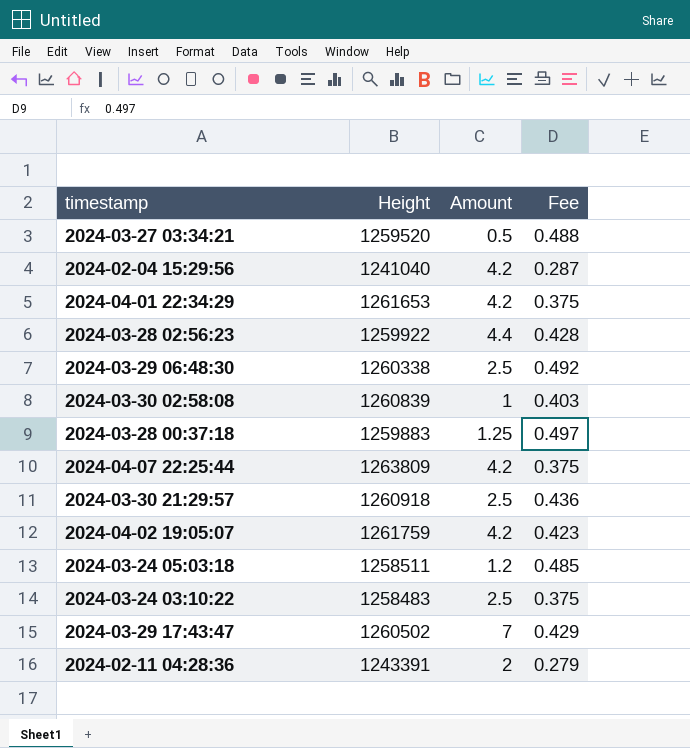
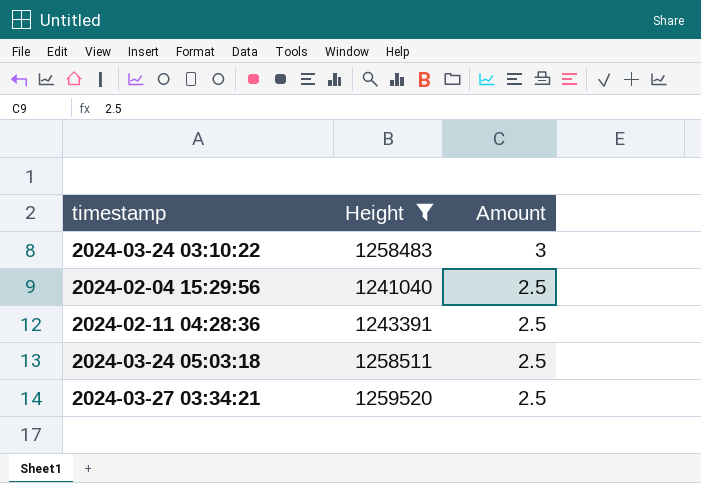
filter: none -> Height <= 1259520
row order: none -> Amount descending
column Fee | position: 4 -> none
2024-03-24 03:10:22 | Amount: 2.5 -> 3
2024-02-04 15:29:56 | Amount: 4.2 -> 2.5
2024-02-11 04:28:36 | Amount: 2 -> 2.5
2024-03-24 05:03:18 | Amount: 1.2 -> 2.5
2024-03-27 03:34:21 | Amount: 0.5 -> 2.5

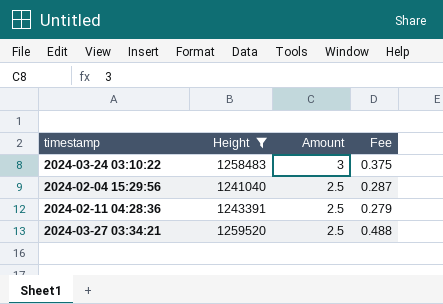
column Fee | position: none -> 4
row 2024-03-24 05:03:18: 1258511 | 2.5 -> none

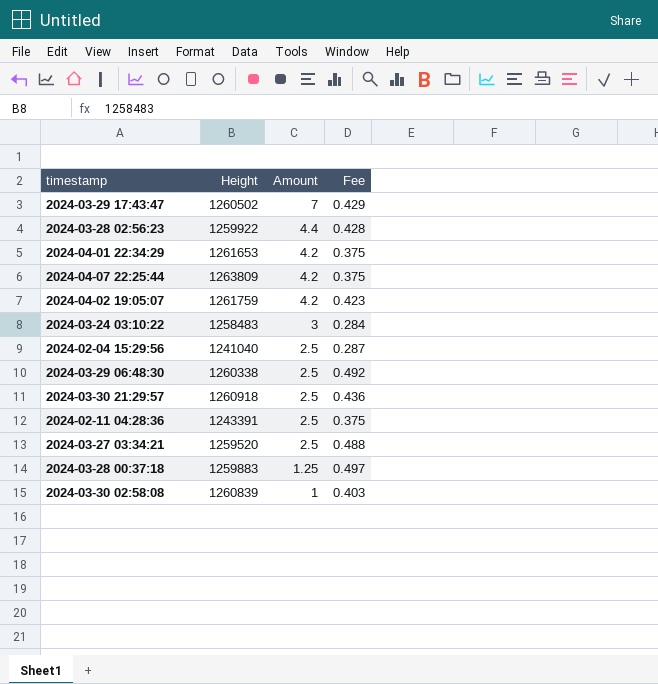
filter: Height <= 1259520 -> none
2024-03-24 03:10:22 | Fee: 0.375 -> 0.284
2024-02-11 04:28:36 | Fee: 0.279 -> 0.375

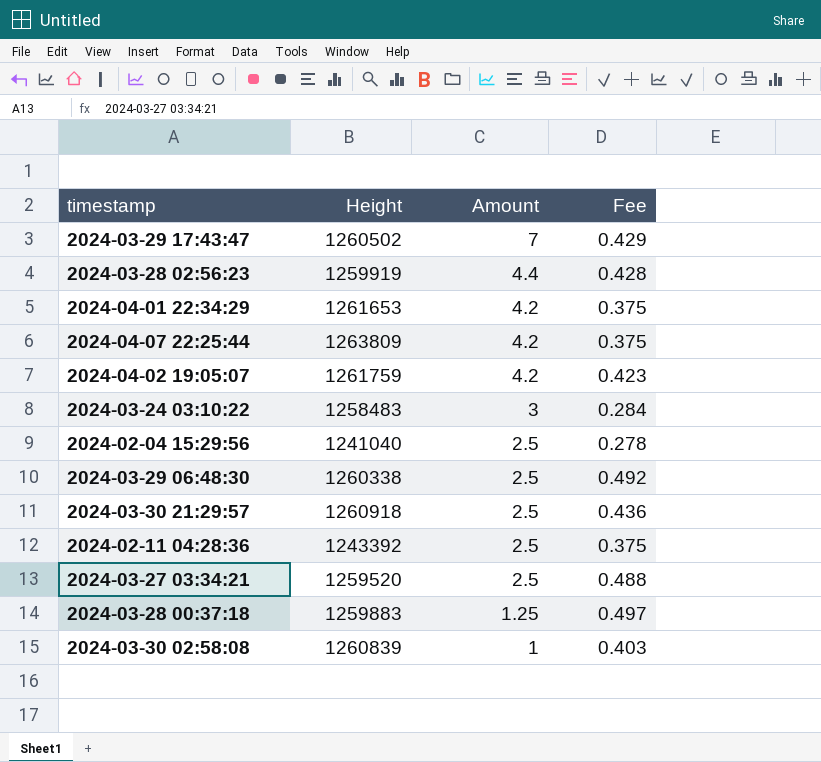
2024-03-28 02:56:23 | Height: 1259922 -> 1259919
2024-02-04 15:29:56 | Fee: 0.287 -> 0.278
2024-02-11 04:28:36 | Height: 1243391 -> 1243392

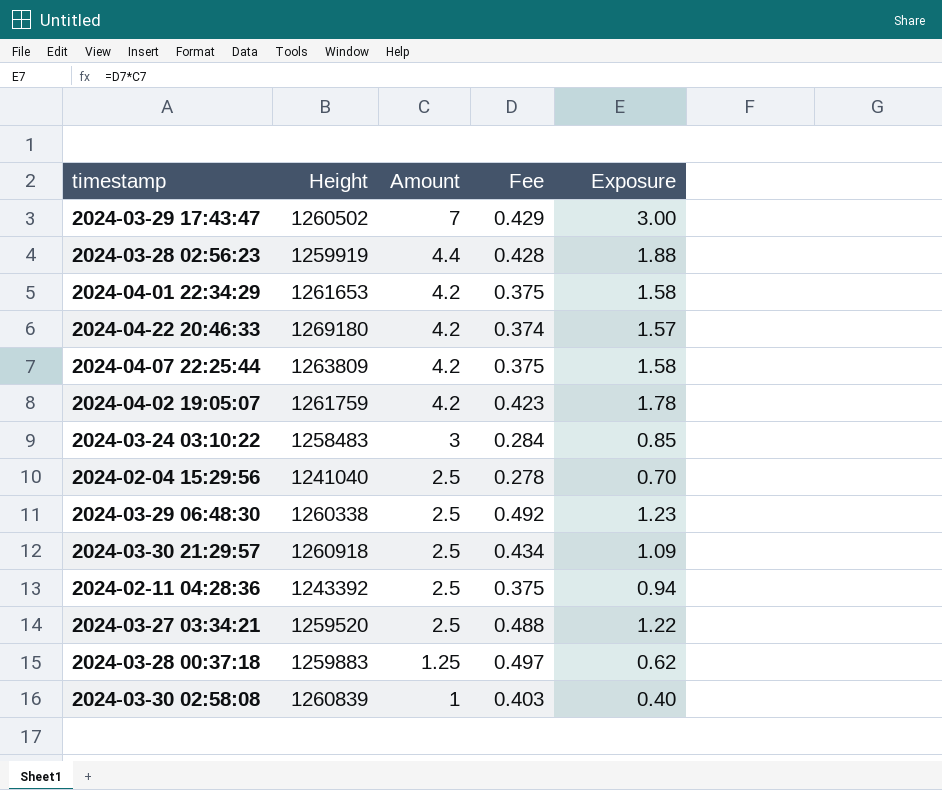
column Exposure | formula: none -> [Amount] * [Fee]
row 2024-04-22 20:46:33: none -> 1269180 | 4.2 | 0.374 | 1.57
2024-03-30 21:29:57 | Fee: 0.436 -> 0.434

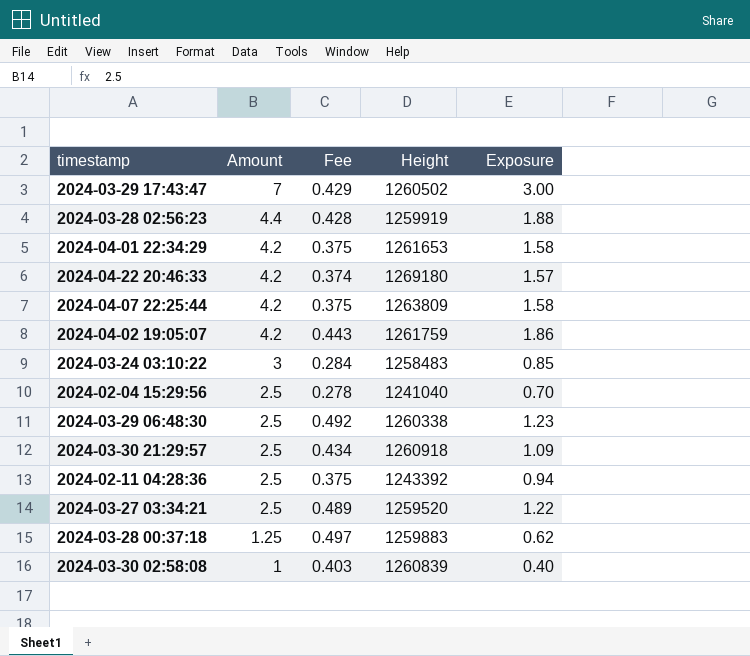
column Height | position: 2 -> 4
2024-04-02 19:05:07 | Fee: 0.423 -> 0.443
2024-04-02 19:05:07 | Exposure: 1.78 -> 1.86
2024-03-27 03:34:21 | Fee: 0.488 -> 0.489

